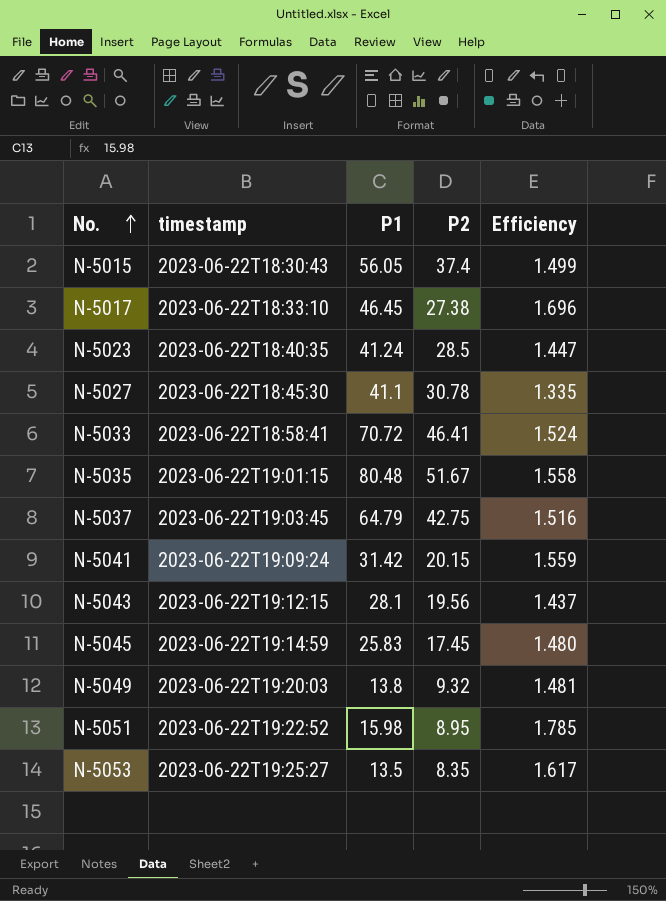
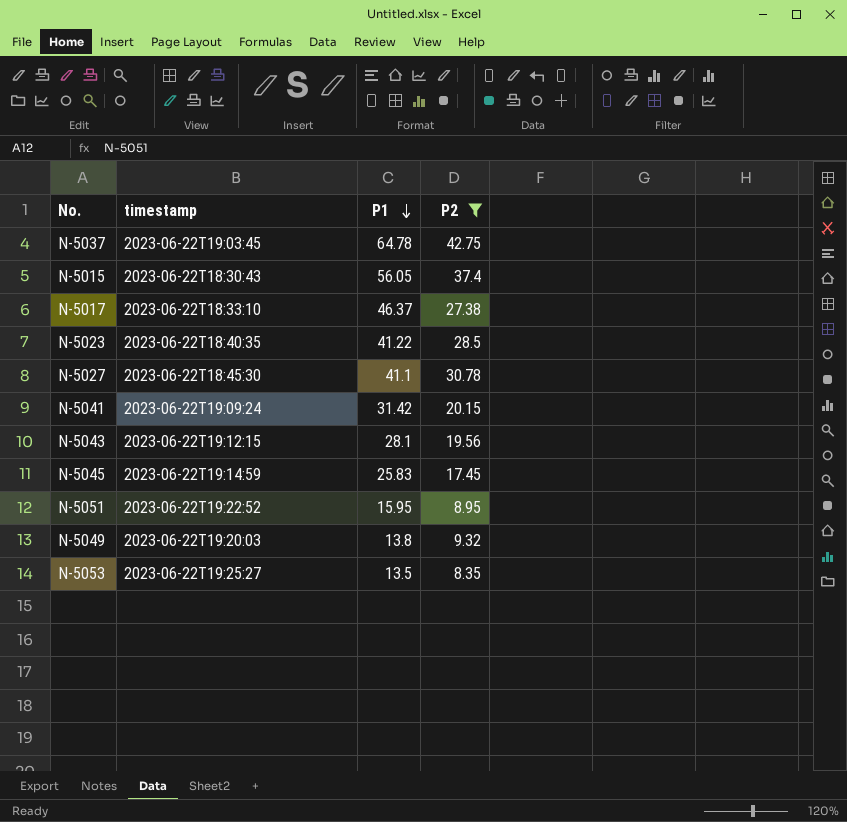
filter: none -> P2 <= 42.75
row order: No. ascending -> P1 descending
column Efficiency | formula: [P1] / [P2] -> none
N-5037 | P1: 64.79 -> 64.78
N-5017 | P1: 46.45 -> 46.37
N-5023 | P1: 41.24 -> 41.22
N-5051 | P1: 15.98 -> 15.95

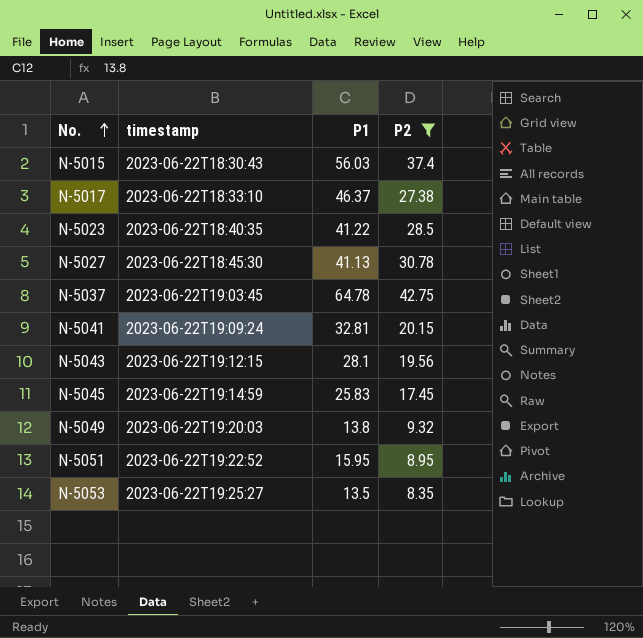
row order: P1 descending -> No. ascending
N-5015 | P1: 56.05 -> 56.03
N-5027 | P1: 41.1 -> 41.13
N-5041 | P1: 31.42 -> 32.81

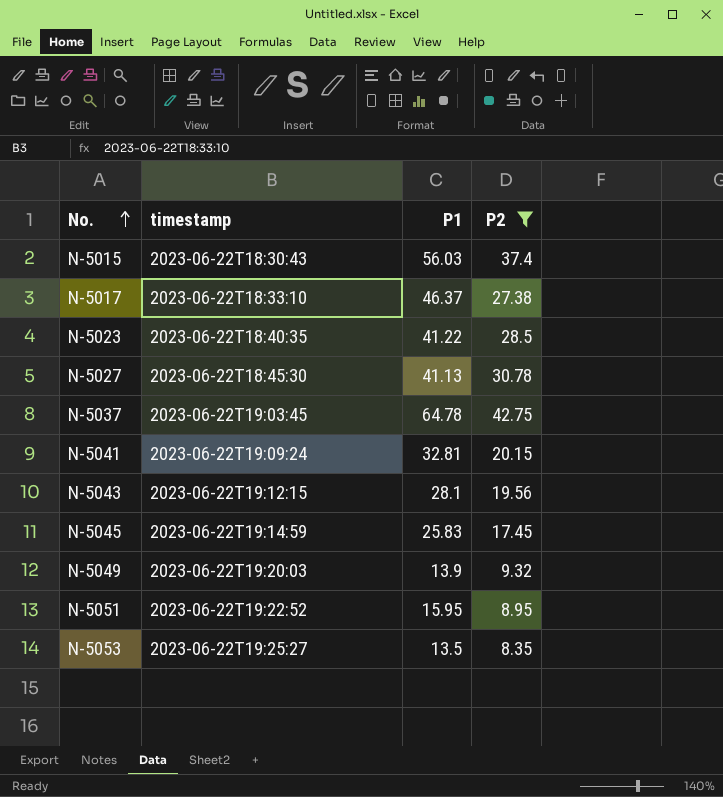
N-5049 | P1: 13.8 -> 13.9

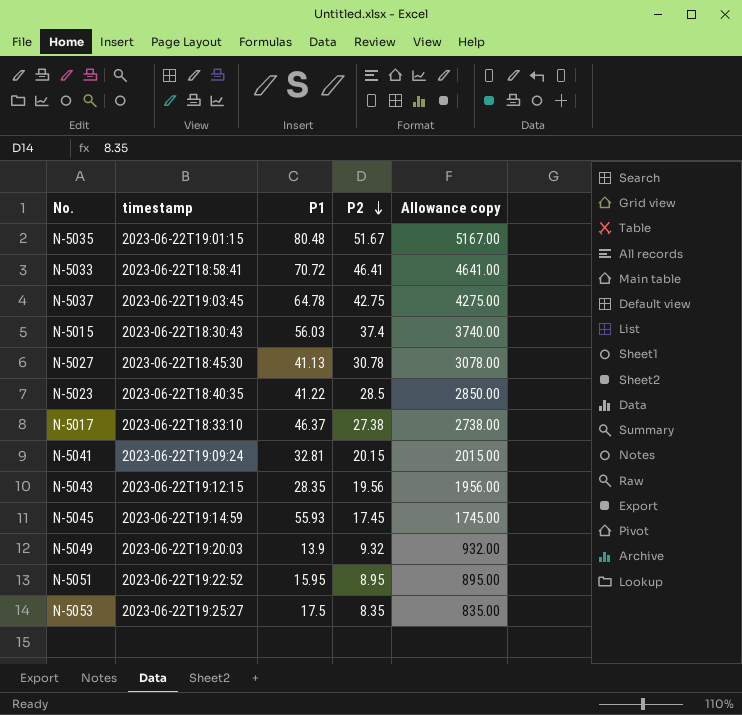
filter: P2 <= 42.75 -> none
row order: No. ascending -> P2 descending
column Allowance copy | formula: none -> [P2] * 100
N-5043 | P1: 28.1 -> 28.35
N-5045 | P1: 25.83 -> 55.93
N-5053 | P1: 13.5 -> 17.5

